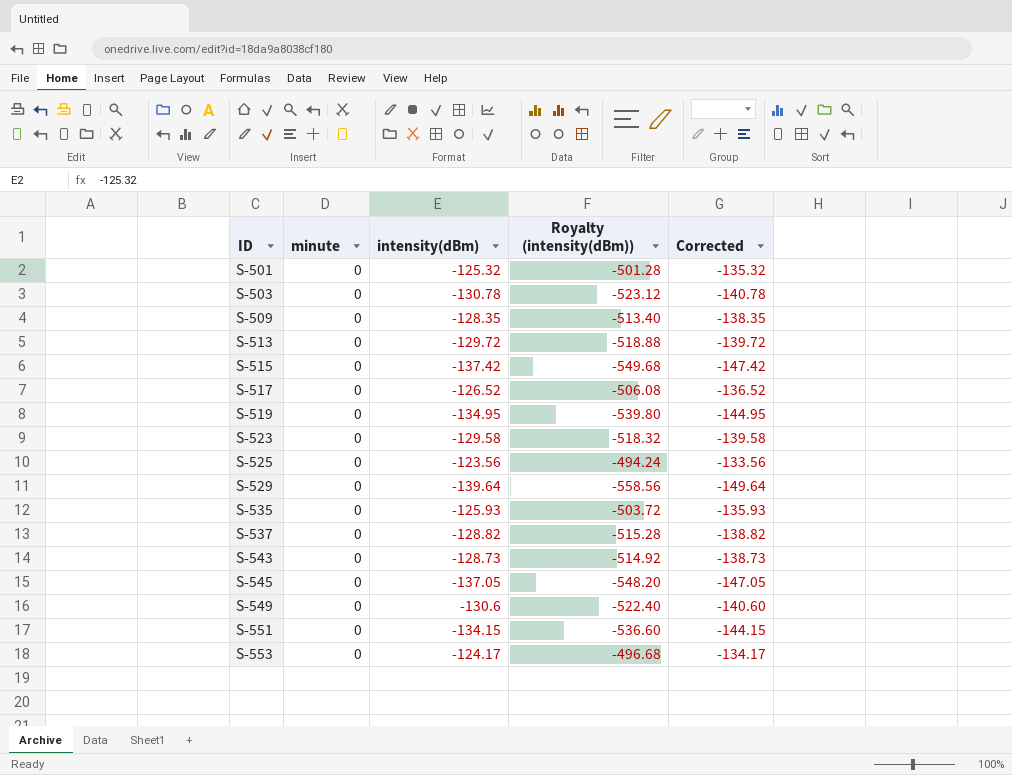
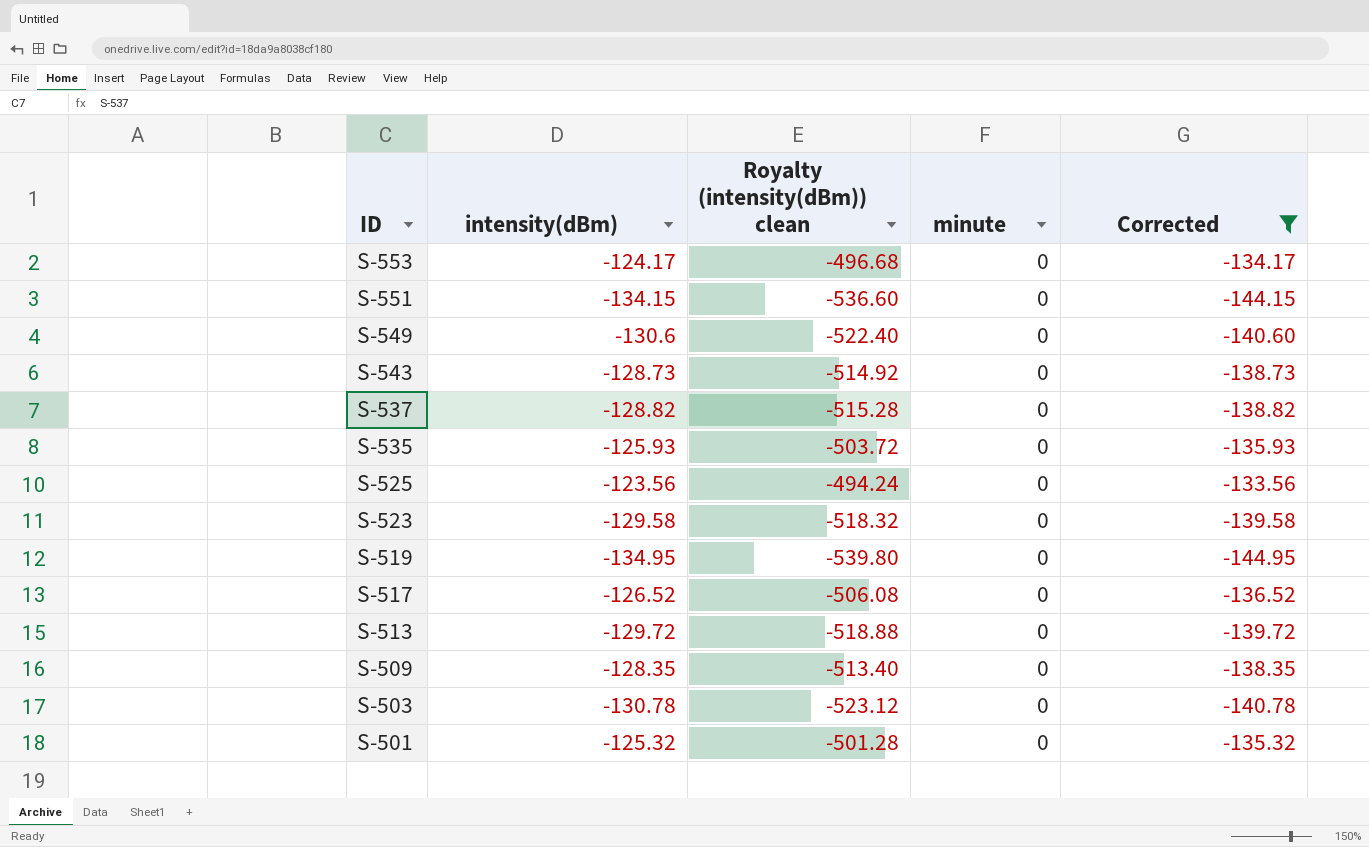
filter: none -> Corrected >= -144.95
row order: ID ascending -> ID descending
column name: Royalty (intensity(dBm)) -> Royalty (intensity(dBm)) clean
column minute | position: 2 -> 4

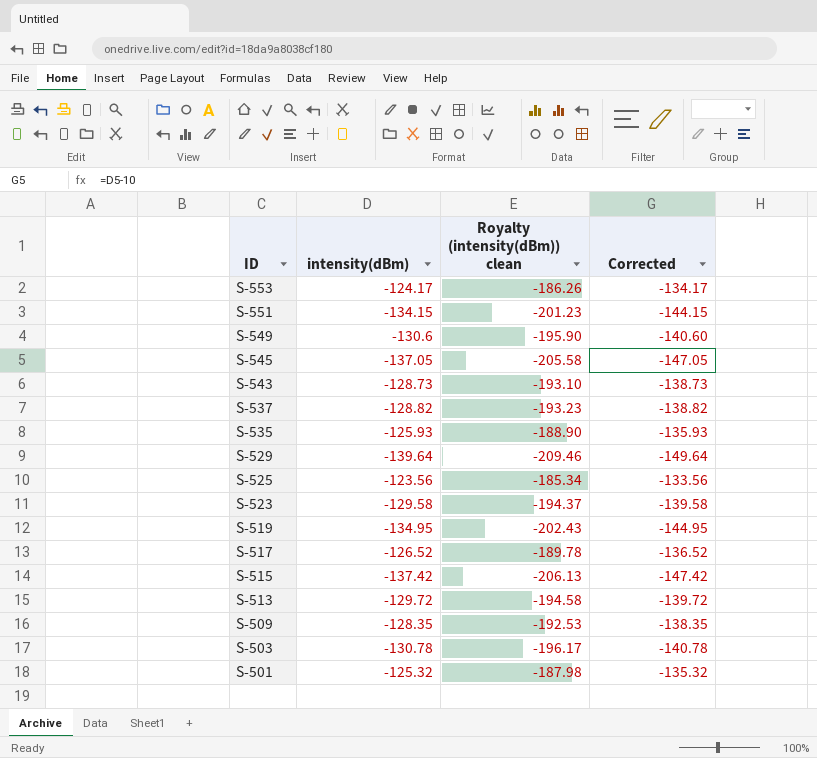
filter: Corrected >= -144.95 -> none
column minute | position: 4 -> none
column Royalty (intensity(dBm)) clean | formula: [intensity(dBm)] * 4 -> [intensity(dBm)] * 1.5

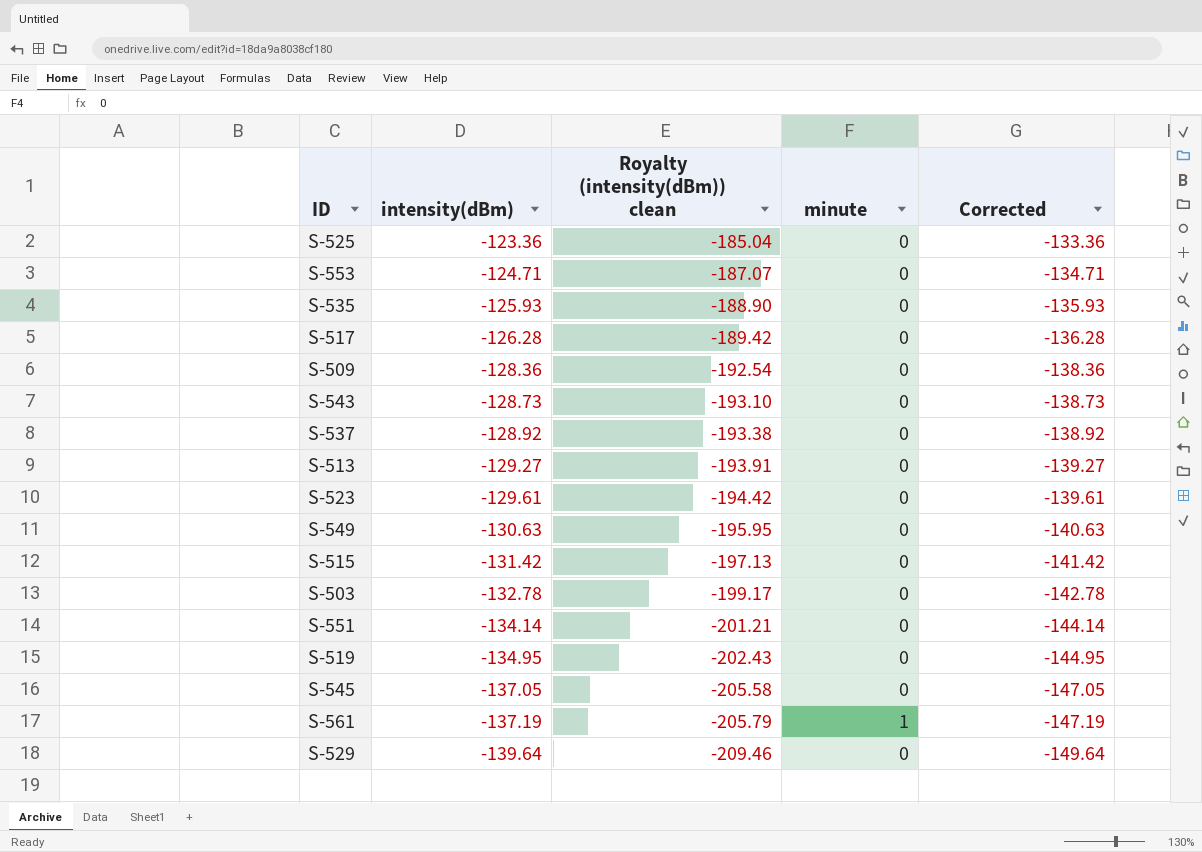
row order: ID descending -> intensity(dBm) descending
column minute | position: none -> 4
row S-501: -125.32 | -187.98 | -135.32 -> none
S-525 | intensity(dBm): -123.56 -> -123.36
S-525 | Royalty (intensity(dBm)) clean: -185.34 -> -185.04
S-525 | Corrected: -133.56 -> -133.36
S-553 | intensity(dBm): -124.17 -> -124.71
S-553 | Royalty (intensity(dBm)) clean: -186.26 -> -187.07
S-553 | Corrected: -134.17 -> -134.71
S-517 | intensity(dBm): -126.52 -> -126.28
S-517 | Royalty (intensity(dBm)) clean: -189.78 -> -189.42
S-517 | Corrected: -136.52 -> -136.28
S-509 | intensity(dBm): -128.35 -> -128.36
S-509 | Royalty (intensity(dBm)) clean: -192.53 -> -192.54
S-509 | Corrected: -138.35 -> -138.36
S-537 | intensity(dBm): -128.82 -> -128.92
S-537 | Royalty (intensity(dBm)) clean: -193.23 -> -193.38
S-537 | Corrected: -138.82 -> -138.92
S-513 | intensity(dBm): -129.72 -> -129.27
S-513 | Royalty (intensity(dBm)) clean: -194.58 -> -193.91
S-513 | Corrected: -139.72 -> -139.27
S-523 | intensity(dBm): -129.58 -> -129.61
S-523 | Royalty (intensity(dBm)) clean: -194.37 -> -194.42
S-523 | Corrected: -139.58 -> -139.61
S-549 | intensity(dBm): -130.6 -> -130.63
S-549 | Royalty (intensity(dBm)) clean: -195.90 -> -195.95
S-549 | Corrected: -140.60 -> -140.63
S-515 | intensity(dBm): -137.42 -> -131.42
S-515 | Royalty (intensity(dBm)) clean: -206.13 -> -197.13
S-515 | Corrected: -147.42 -> -141.42
S-503 | intensity(dBm): -130.78 -> -132.78
S-503 | Royalty (intensity(dBm)) clean: -196.17 -> -199.17
S-503 | Corrected: -140.78 -> -142.78
S-551 | intensity(dBm): -134.15 -> -134.14
S-551 | Royalty (intensity(dBm)) clean: -201.23 -> -201.21
S-551 | Corrected: -144.15 -> -144.14
row S-561: none -> -137.19 | -205.79 | 1 | -147.19

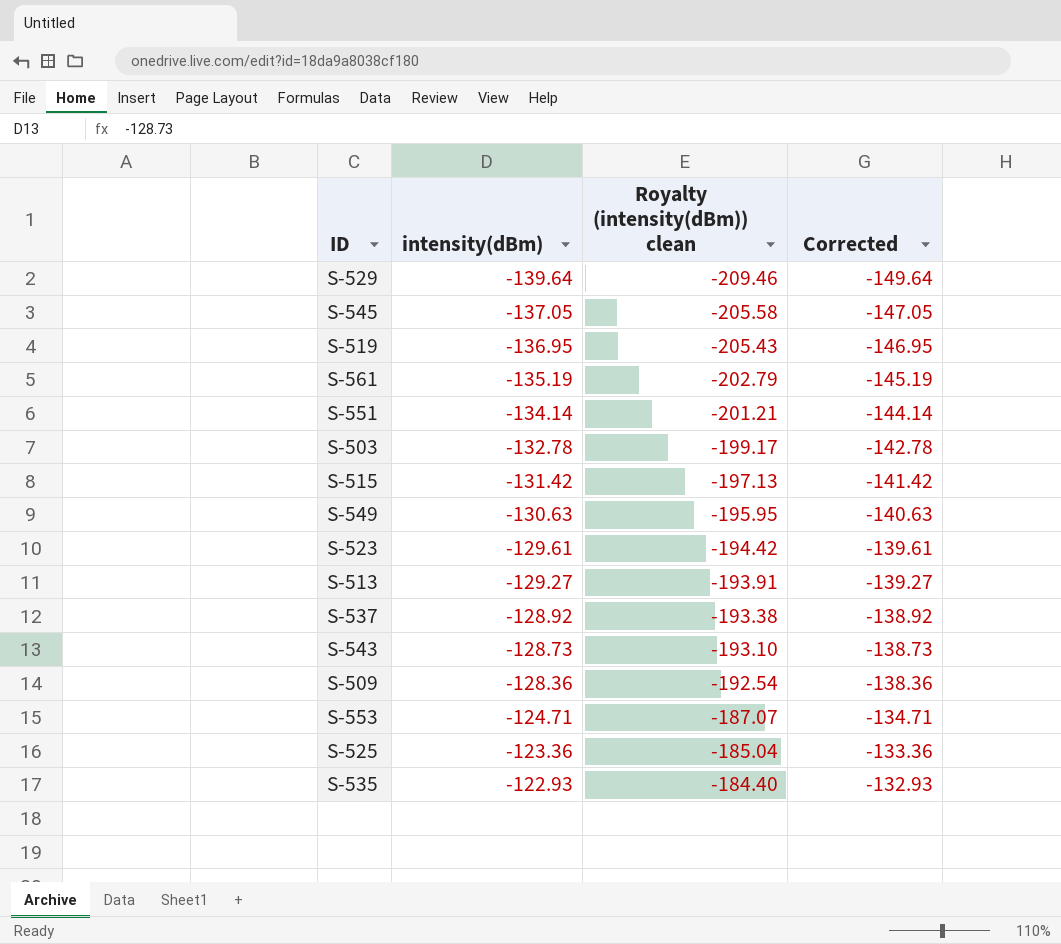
row order: intensity(dBm) descending -> intensity(dBm) ascending
column minute | position: 4 -> none
row S-517: -126.28 | -189.42 | 0 | -136.28 -> none
S-519 | intensity(dBm): -134.95 -> -136.95
S-519 | Royalty (intensity(dBm)) clean: -202.43 -> -205.43
S-519 | Corrected: -144.95 -> -146.95
S-561 | intensity(dBm): -137.19 -> -135.19
S-561 | Royalty (intensity(dBm)) clean: -205.79 -> -202.79
S-561 | Corrected: -147.19 -> -145.19
S-535 | intensity(dBm): -125.93 -> -122.93
S-535 | Royalty (intensity(dBm)) clean: -188.90 -> -184.40
S-535 | Corrected: -135.93 -> -132.93

